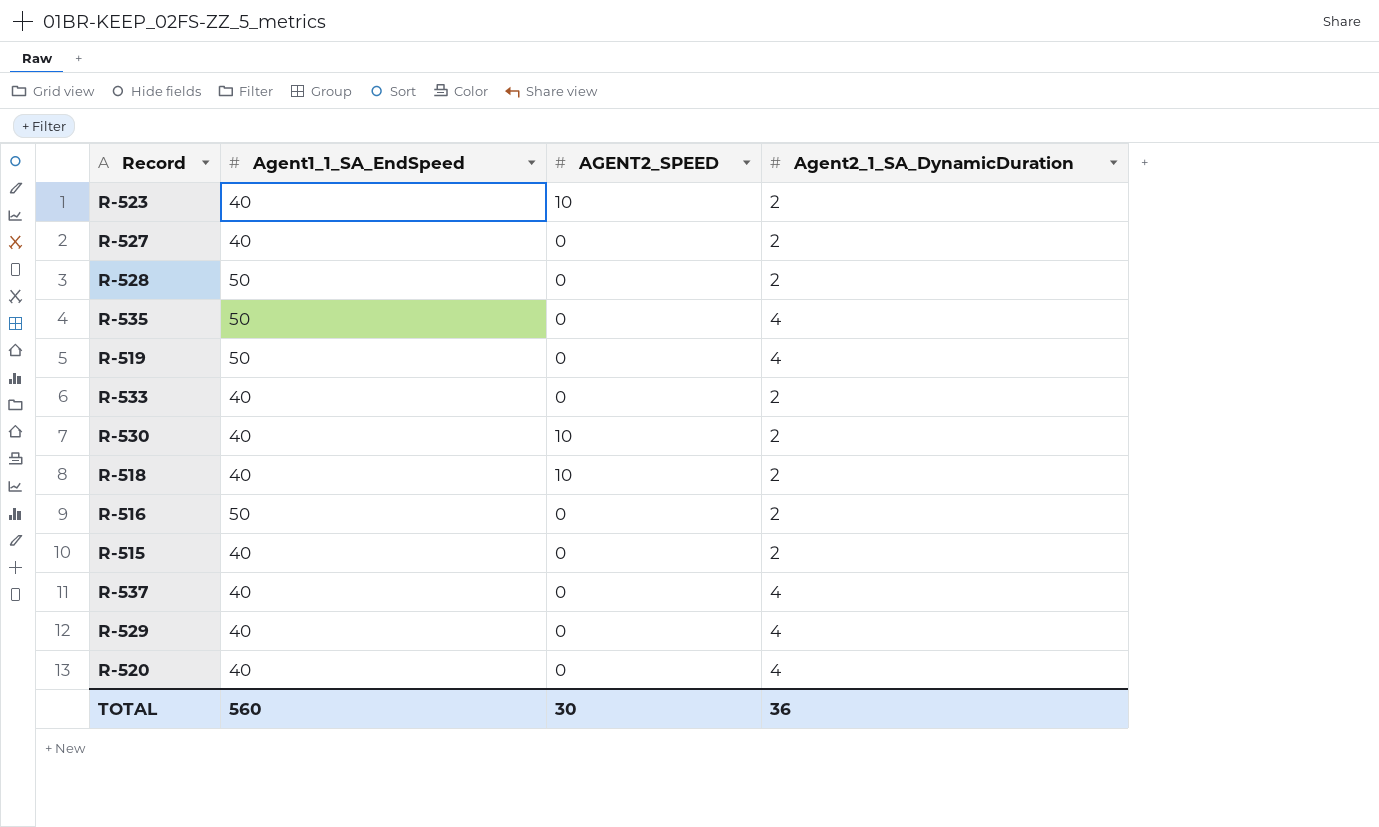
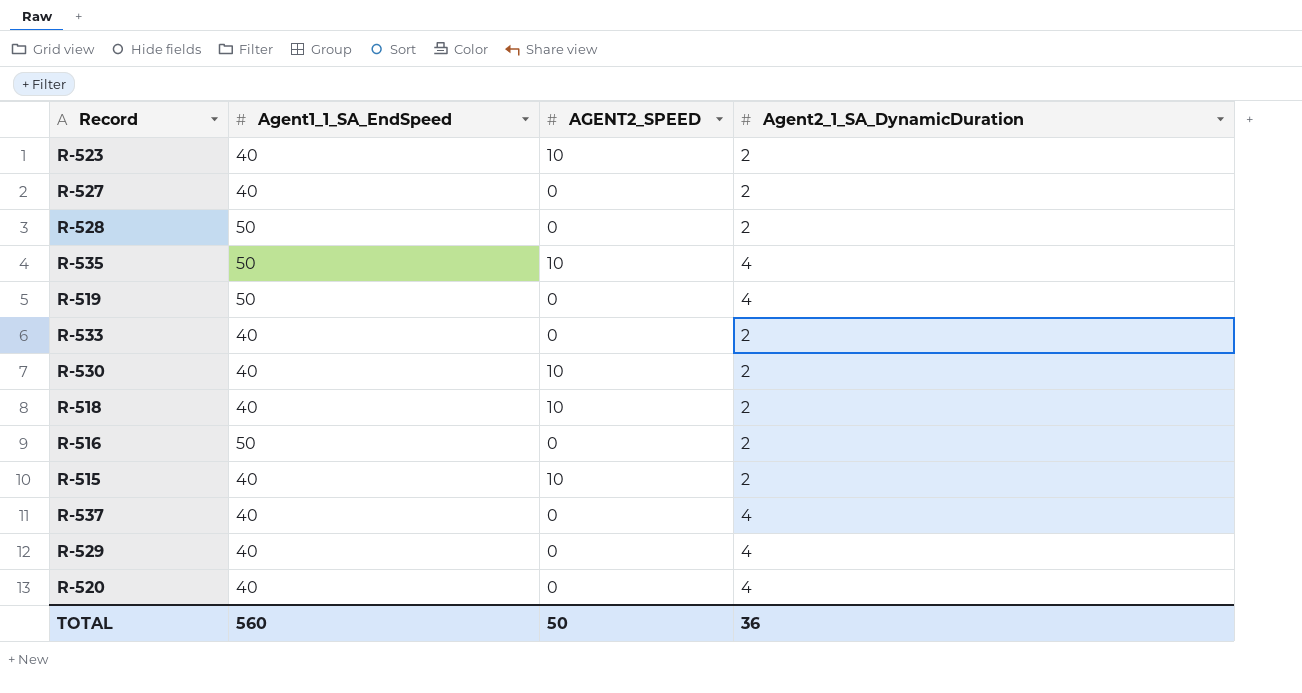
R-535 | AGENT2_SPEED: 0 -> 10
R-515 | AGENT2_SPEED: 0 -> 10
TOTAL | AGENT2_SPEED: 30 -> 50

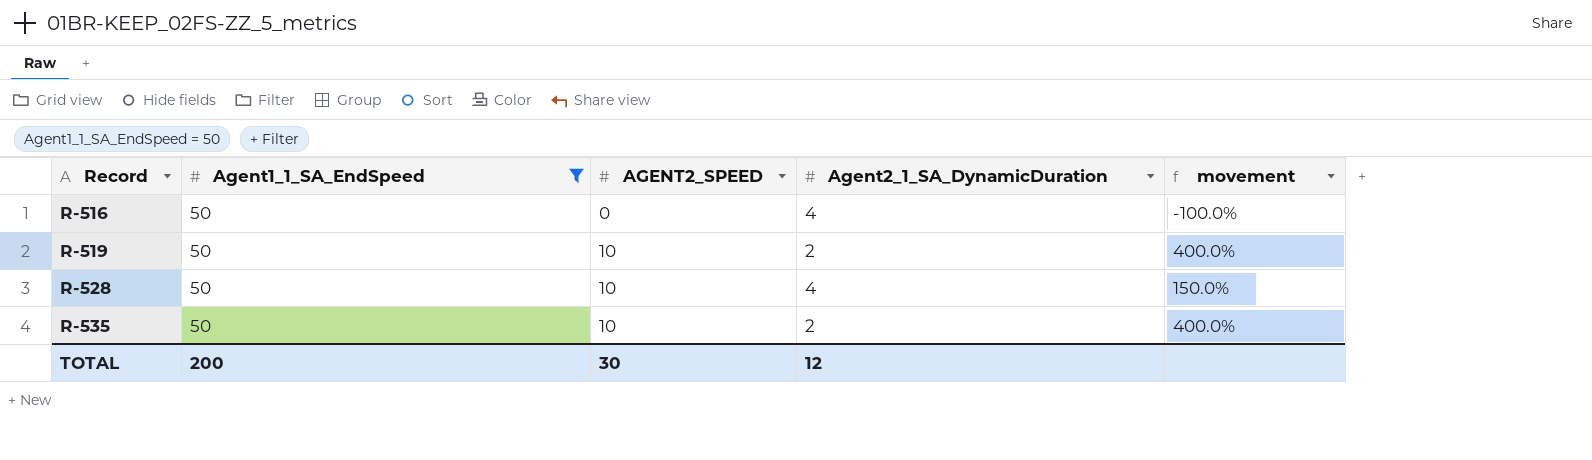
filter: none -> Agent1_1_SA_EndSpeed = 50
row order: none -> Record ascending
column movement | formula: none -> ([AGENT2_SPEED] - [Agent2_1_SA_DynamicDuration]) / [Agent2_1_SA_DynamicDuration]
R-516 | Agent2_1_SA_DynamicDuration: 2 -> 4
R-519 | AGENT2_SPEED: 0 -> 10
R-519 | Agent2_1_SA_DynamicDuration: 4 -> 2
R-528 | AGENT2_SPEED: 0 -> 10
R-528 | Agent2_1_SA_DynamicDuration: 2 -> 4
R-535 | Agent2_1_SA_DynamicDuration: 4 -> 2
TOTAL | Agent1_1_SA_EndSpeed: 560 -> 200
TOTAL | AGENT2_SPEED: 50 -> 30
TOTAL | Agent2_1_SA_DynamicDuration: 36 -> 12

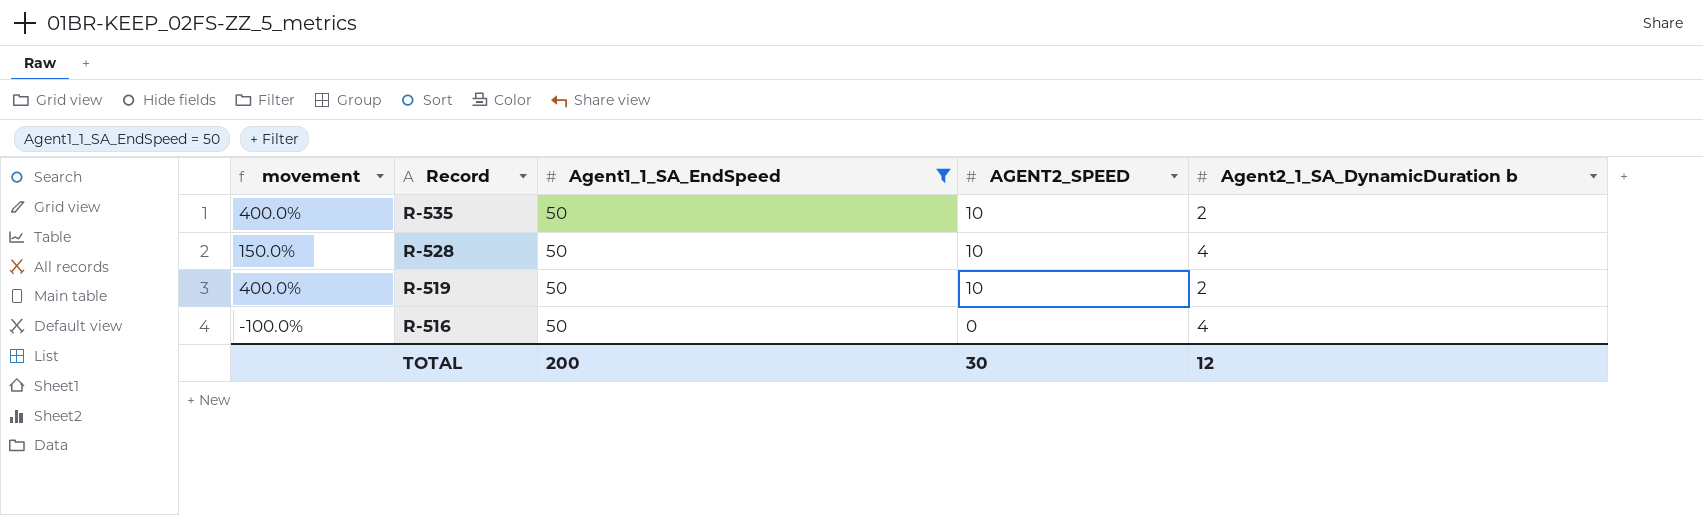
row order: Record ascending -> Record descending
column movement | position: 5 -> 1
column name: Agent2_1_SA_DynamicDuration -> Agent2_1_SA_DynamicDuration b

